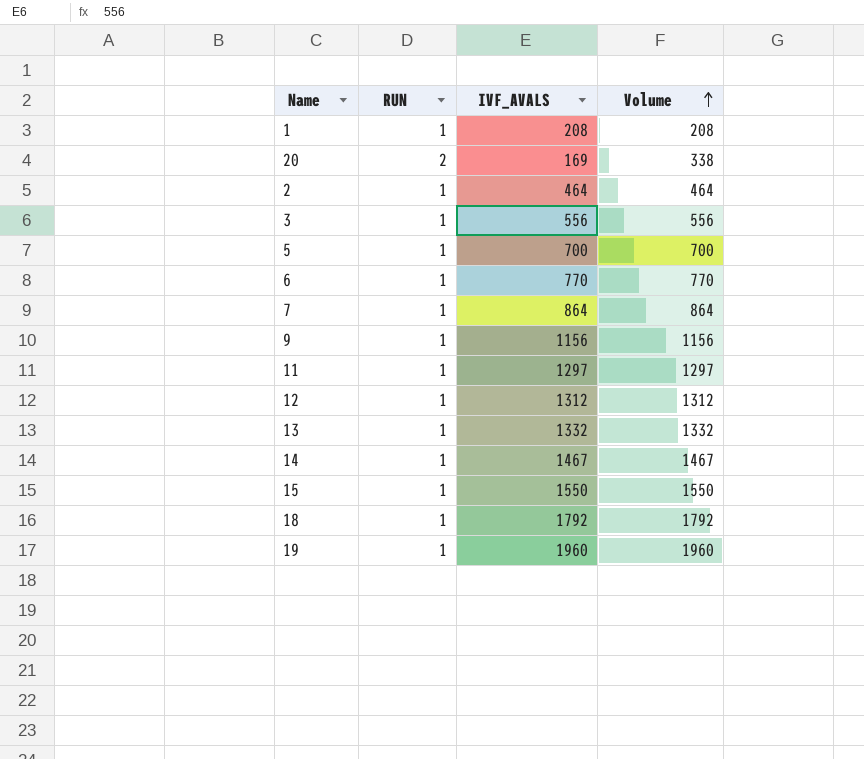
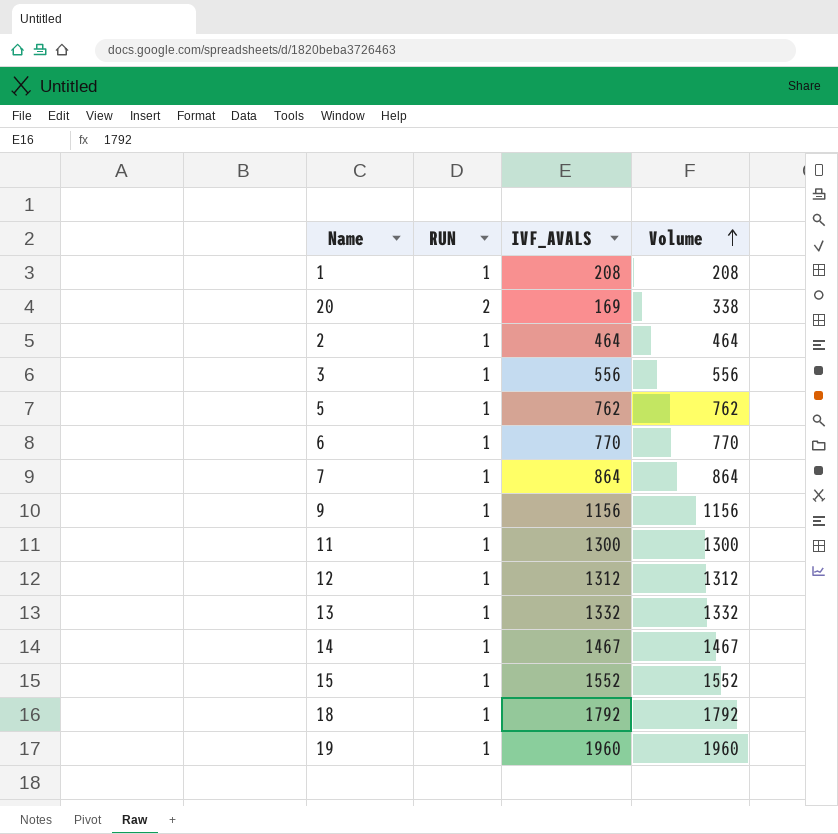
5 | IVF_AVALS: 700 -> 762
5 | Volume: 700 -> 762
11 | IVF_AVALS: 1297 -> 1300
11 | Volume: 1297 -> 1300
15 | IVF_AVALS: 1550 -> 1552
15 | Volume: 1550 -> 1552

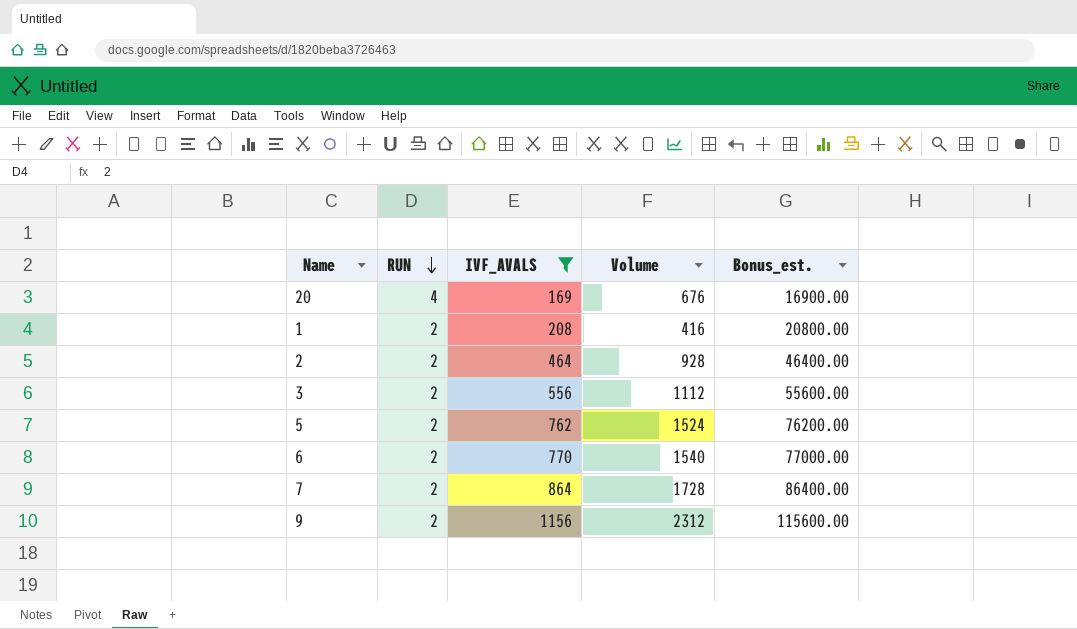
filter: none -> IVF_AVALS <= 1156
row order: Volume ascending -> RUN descending
column Bonus_est. | formula: none -> [IVF_AVALS] * 100
20 | RUN: 2 -> 4
20 | Volume: 338 -> 676
1 | RUN: 1 -> 2
1 | Volume: 208 -> 416
2 | RUN: 1 -> 2
2 | Volume: 464 -> 928
3 | RUN: 1 -> 2
3 | Volume: 556 -> 1112
5 | RUN: 1 -> 2
5 | Volume: 762 -> 1524
6 | RUN: 1 -> 2
6 | Volume: 770 -> 1540
7 | RUN: 1 -> 2
7 | Volume: 864 -> 1728
9 | RUN: 1 -> 2
9 | Volume: 1156 -> 2312

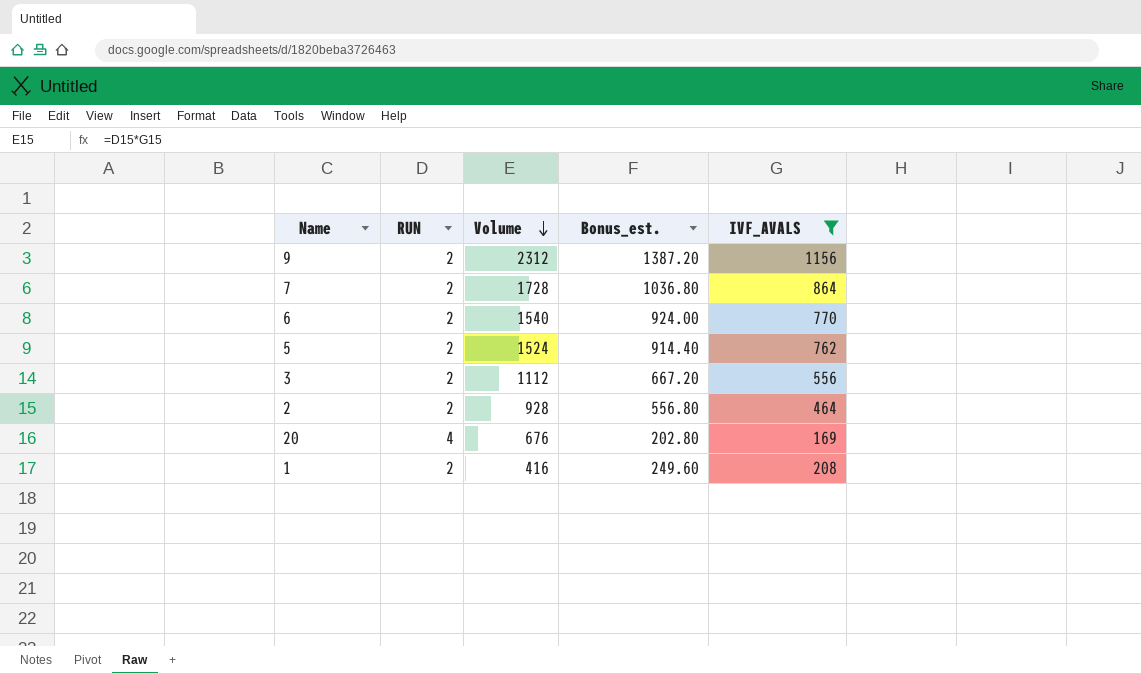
row order: RUN descending -> Volume descending
column Bonus_est. | formula: [IVF_AVALS] * 100 -> [IVF_AVALS] * 1.2
column IVF_AVALS | position: 3 -> 5

